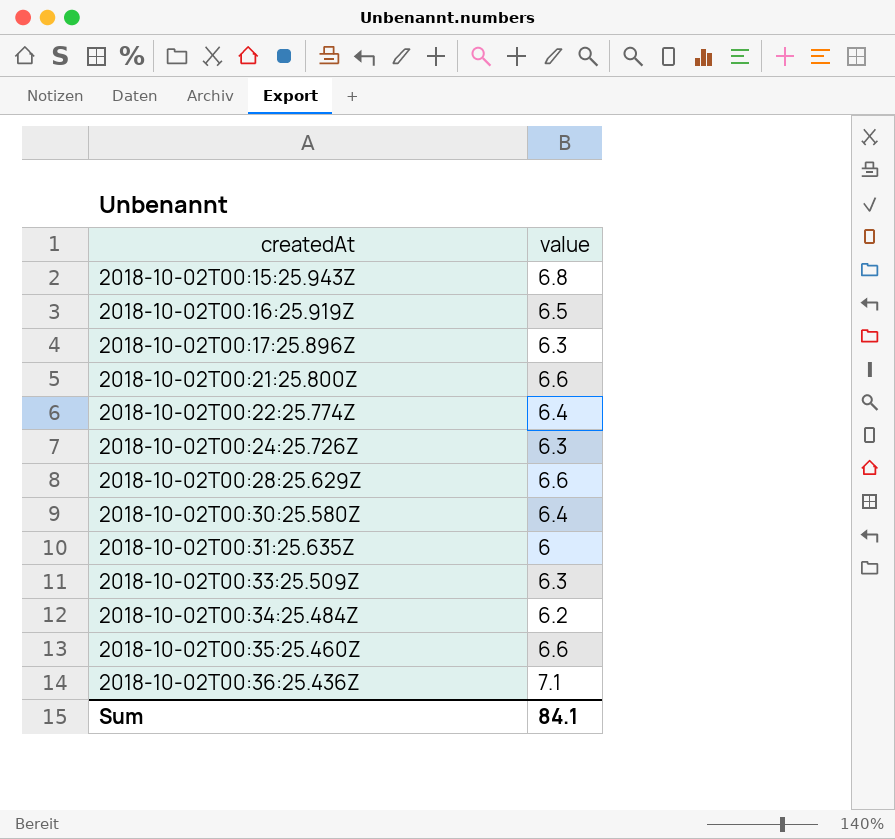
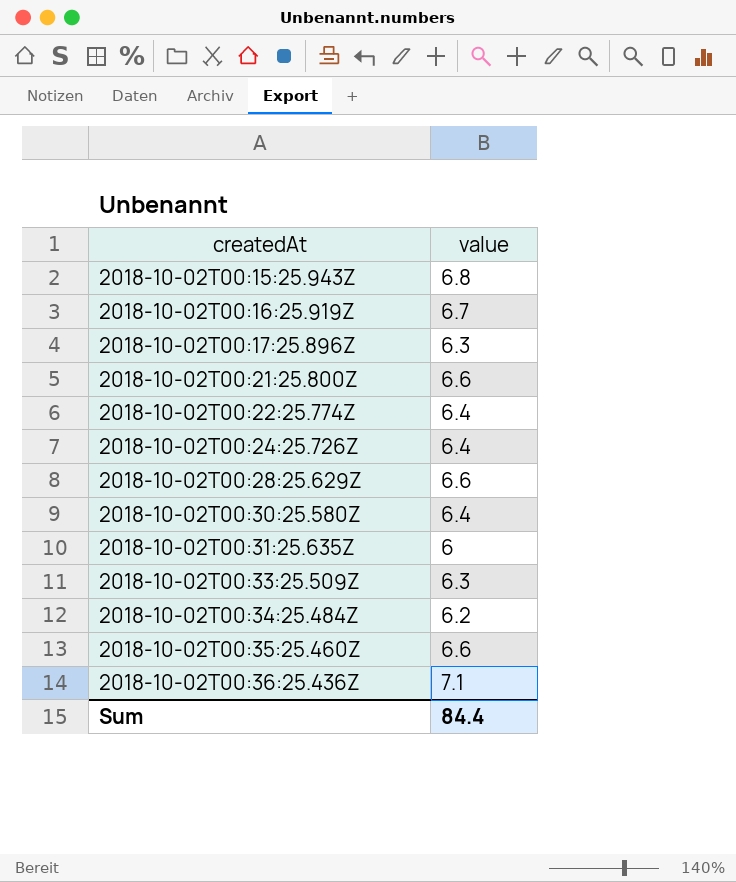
2018-10-02T00:16:25.919Z | value: 6.5 -> 6.7
2018-10-02T00:24:25.726Z | value: 6.3 -> 6.4
Sum | value: 84.1 -> 84.4

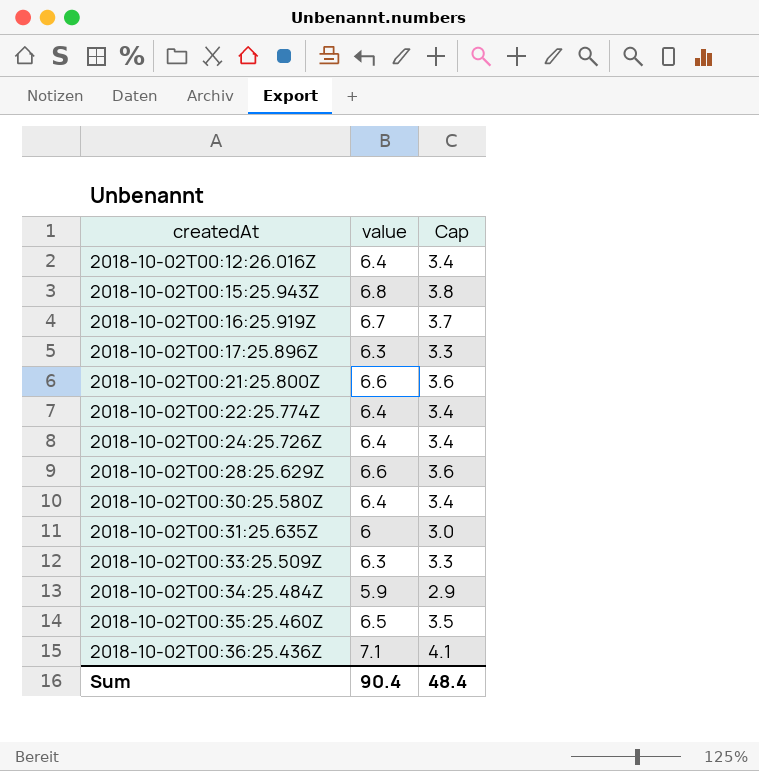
column Cap | formula: none -> [value] - 3
row 2018-10-02T00:12:26.016Z: none -> 6.4 | 3.4
2018-10-02T00:34:25.484Z | value: 6.2 -> 5.9
2018-10-02T00:35:25.460Z | value: 6.6 -> 6.5
Sum | value: 84.4 -> 90.4

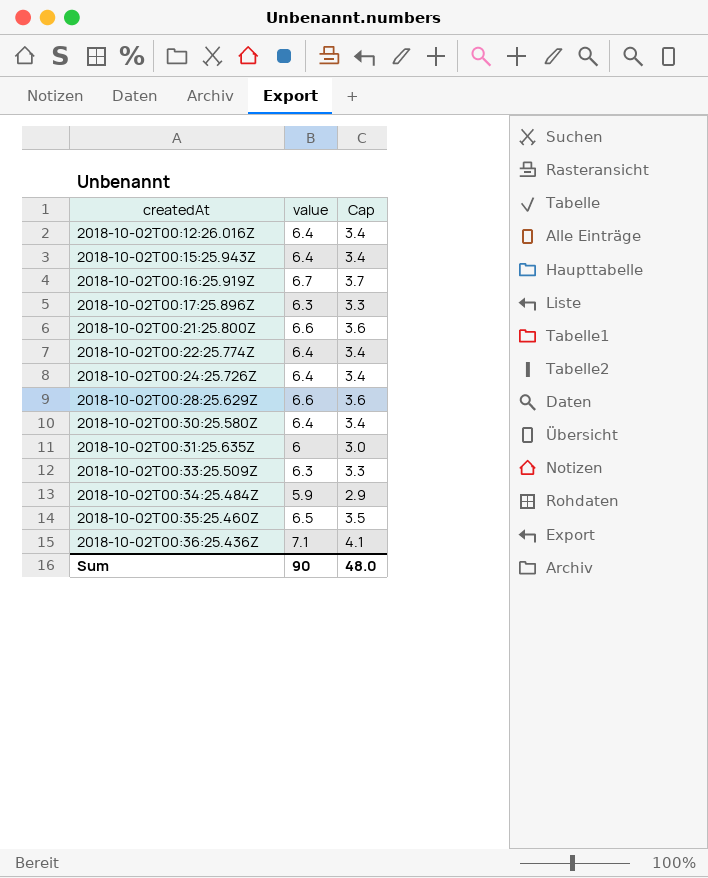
2018-10-02T00:15:25.943Z | value: 6.8 -> 6.4
2018-10-02T00:15:25.943Z | Cap: 3.8 -> 3.4
Sum | value: 90.4 -> 90
Sum | Cap: 48.4 -> 48.0

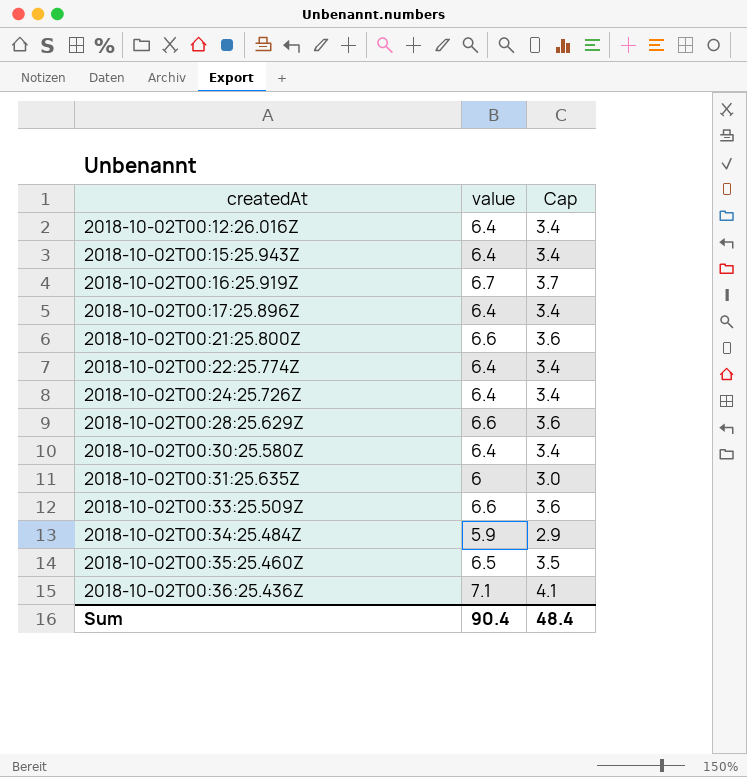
2018-10-02T00:17:25.896Z | value: 6.3 -> 6.4
2018-10-02T00:17:25.896Z | Cap: 3.3 -> 3.4
2018-10-02T00:33:25.509Z | value: 6.3 -> 6.6
2018-10-02T00:33:25.509Z | Cap: 3.3 -> 3.6
Sum | value: 90 -> 90.4
Sum | Cap: 48.0 -> 48.4

